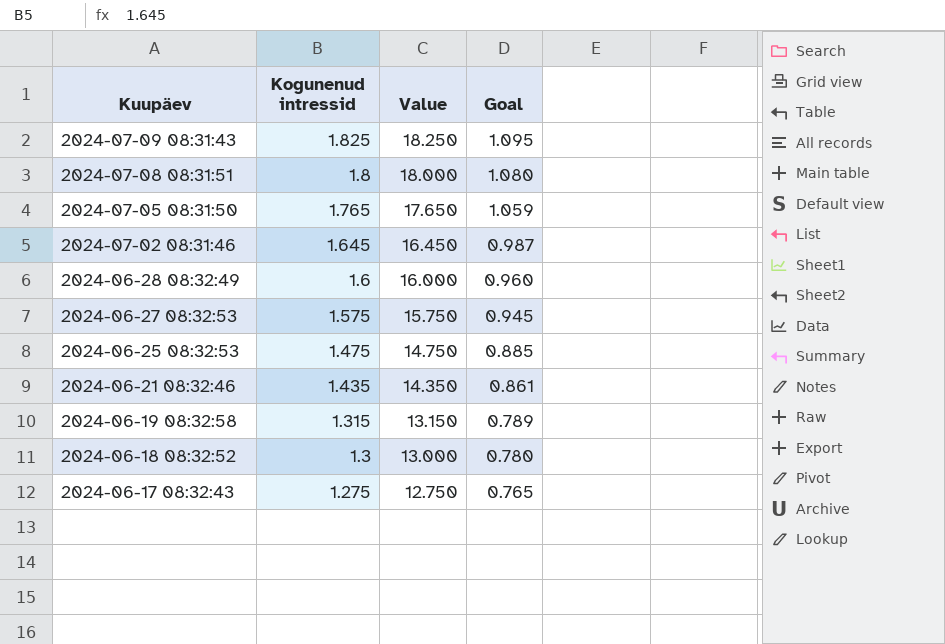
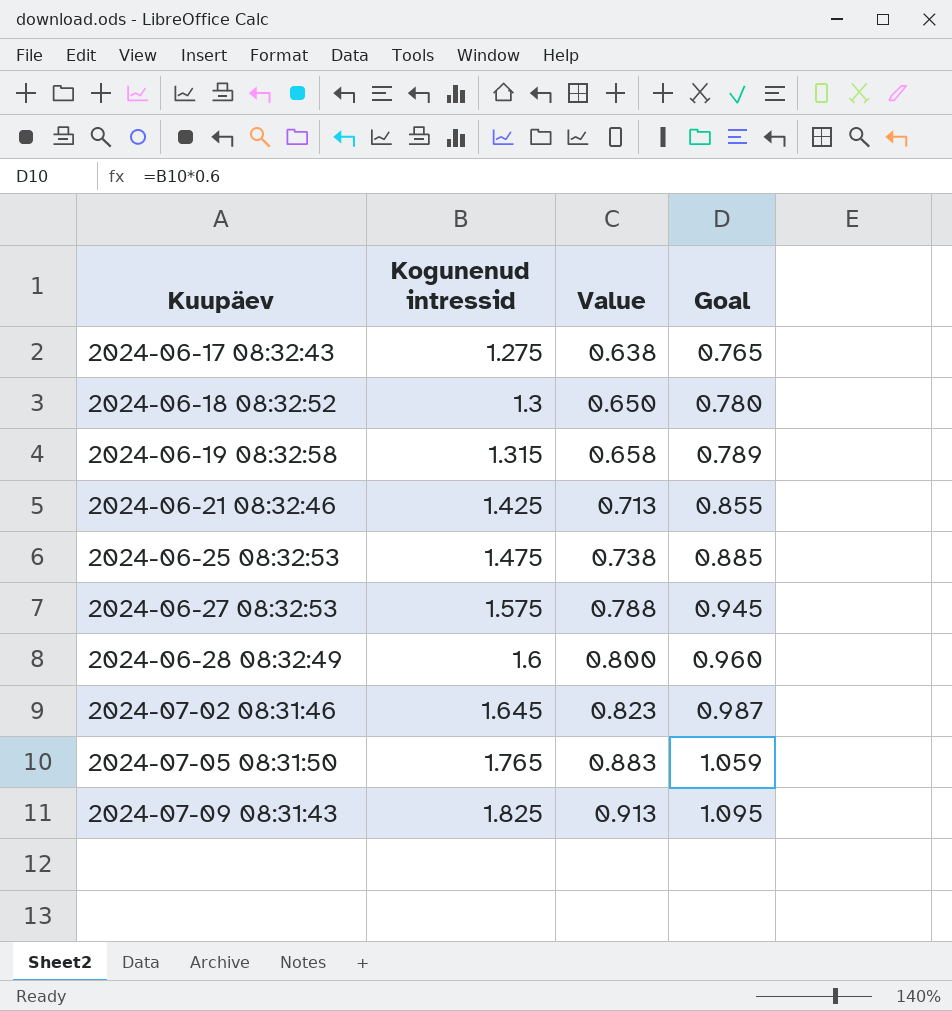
row order: Kuupäev descending -> Kuupäev ascending
column Value | formula: [Kogunenud intressid] * 10 -> [Kogunenud intressid] * 0.5
row 2024-07-08 08:31:51: 1.8 | 18.000 | 1.080 -> none
2024-06-21 08:32:46 | Kogunenud intressid: 1.435 -> 1.425
2024-06-21 08:32:46 | Goal: 0.861 -> 0.855

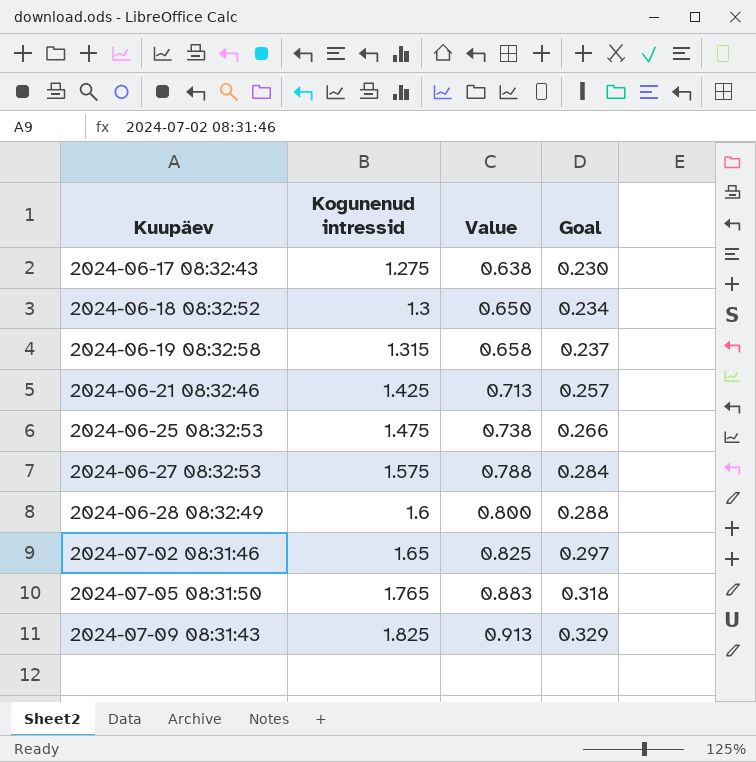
column Goal | formula: [Kogunenud intressid] * 0.6 -> [Kogunenud intressid] * 0.18
2024-07-02 08:31:46 | Kogunenud intressid: 1.645 -> 1.65
2024-07-02 08:31:46 | Value: 0.823 -> 0.825

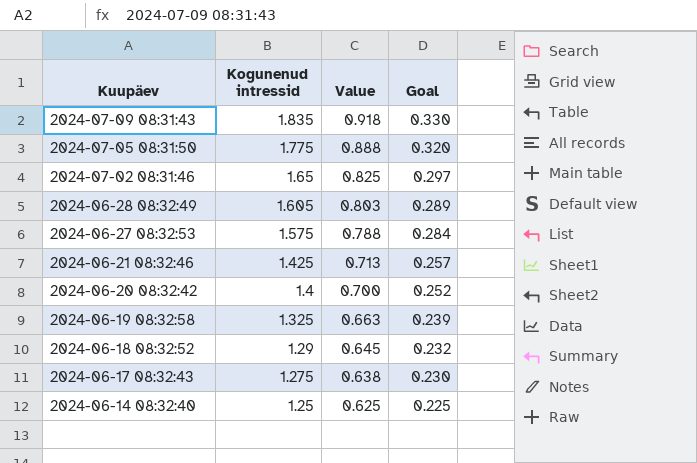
row order: Kuupäev ascending -> Kuupäev descending
row 2024-06-25 08:32:53: 1.475 | 0.738 | 0.266 -> none
2024-07-09 08:31:43 | Kogunenud intressid: 1.825 -> 1.835
2024-07-09 08:31:43 | Value: 0.913 -> 0.918
2024-07-09 08:31:43 | Goal: 0.329 -> 0.330
2024-07-05 08:31:50 | Kogunenud intressid: 1.765 -> 1.775
2024-07-05 08:31:50 | Value: 0.883 -> 0.888
2024-07-05 08:31:50 | Goal: 0.318 -> 0.320
2024-06-28 08:32:49 | Kogunenud intressid: 1.6 -> 1.605
2024-06-28 08:32:49 | Value: 0.800 -> 0.803
2024-06-28 08:32:49 | Goal: 0.288 -> 0.289
row 2024-06-20 08:32:42: none -> 1.4 | 0.700 | 0.252
2024-06-19 08:32:58 | Kogunenud intressid: 1.315 -> 1.325
2024-06-19 08:32:58 | Value: 0.658 -> 0.663
2024-06-19 08:32:58 | Goal: 0.237 -> 0.239
2024-06-18 08:32:52 | Kogunenud intressid: 1.3 -> 1.29
2024-06-18 08:32:52 | Value: 0.650 -> 0.645
2024-06-18 08:32:52 | Goal: 0.234 -> 0.232
row 2024-06-14 08:32:40: none -> 1.25 | 0.625 | 0.225

